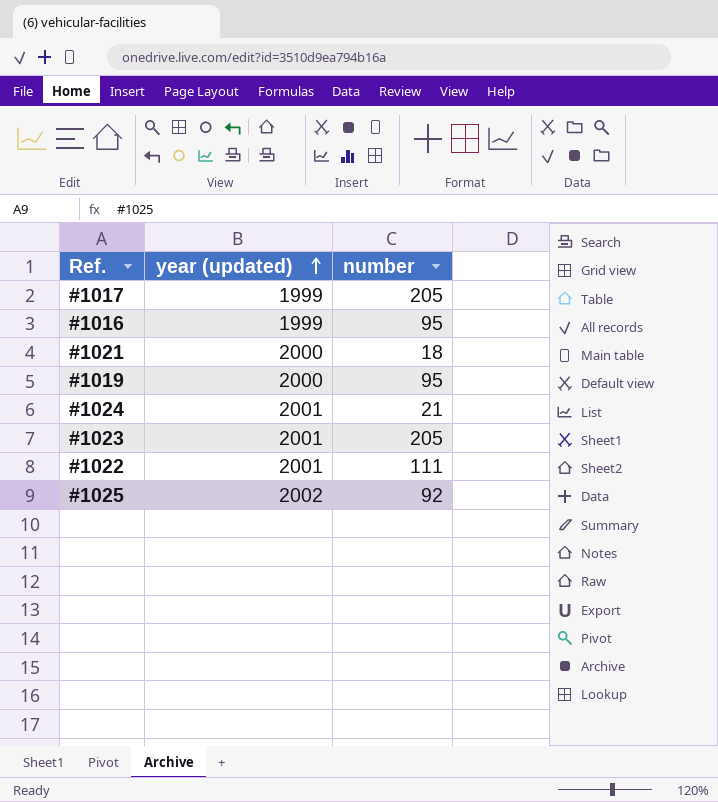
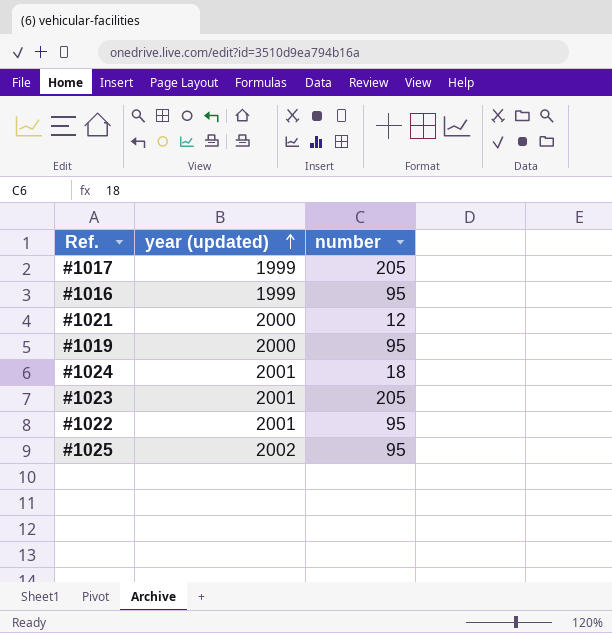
#1021 | number: 18 -> 12
#1024 | number: 21 -> 18
#1022 | number: 111 -> 95
#1025 | number: 92 -> 95

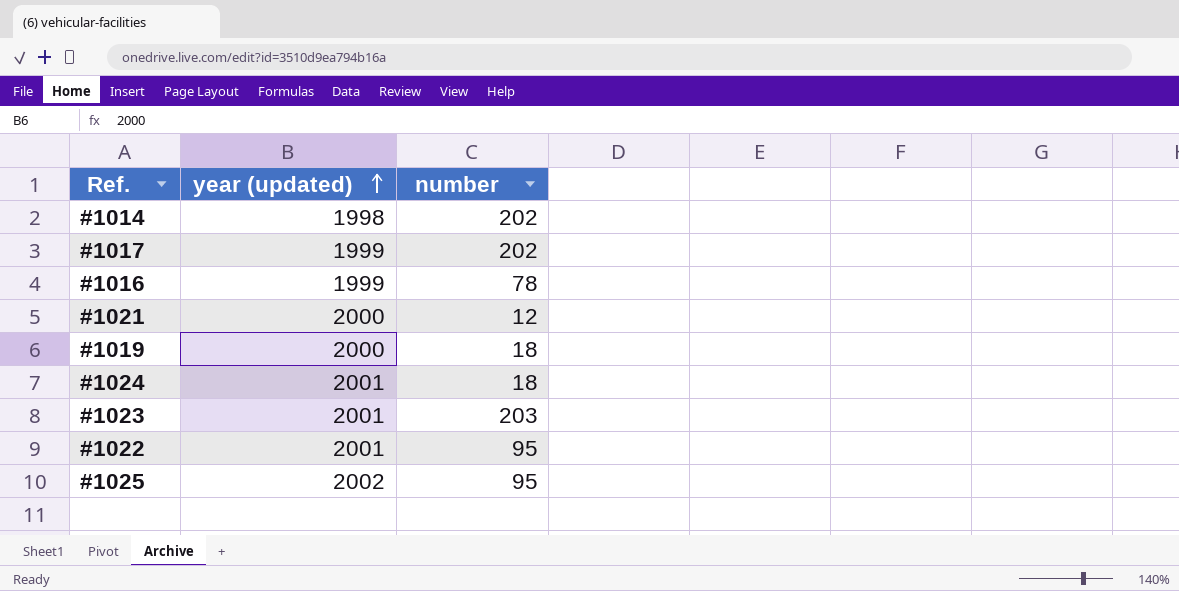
row #1014: none -> 1998 | 202
#1017 | number: 205 -> 202
#1016 | number: 95 -> 78
#1019 | number: 95 -> 18
#1023 | number: 205 -> 203

